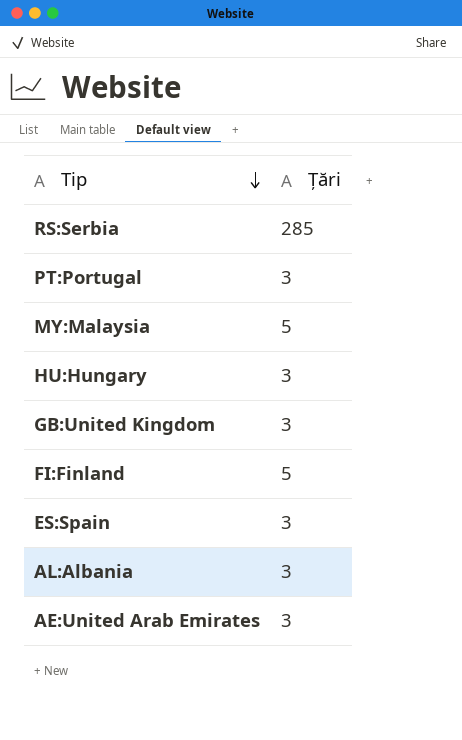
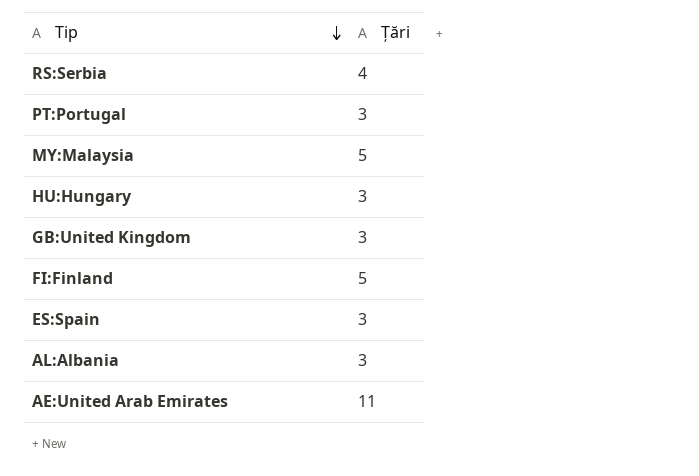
RS:Serbia | Țări: 285 -> 4
AE:United Arab Emirates | Țări: 3 -> 11

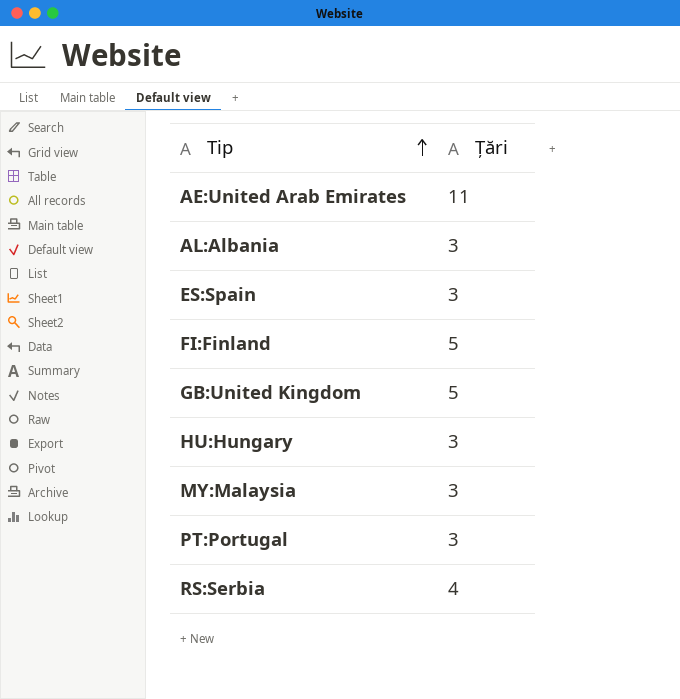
row order: Tip descending -> Tip ascending
GB:United Kingdom | Țări: 3 -> 5
MY:Malaysia | Țări: 5 -> 3

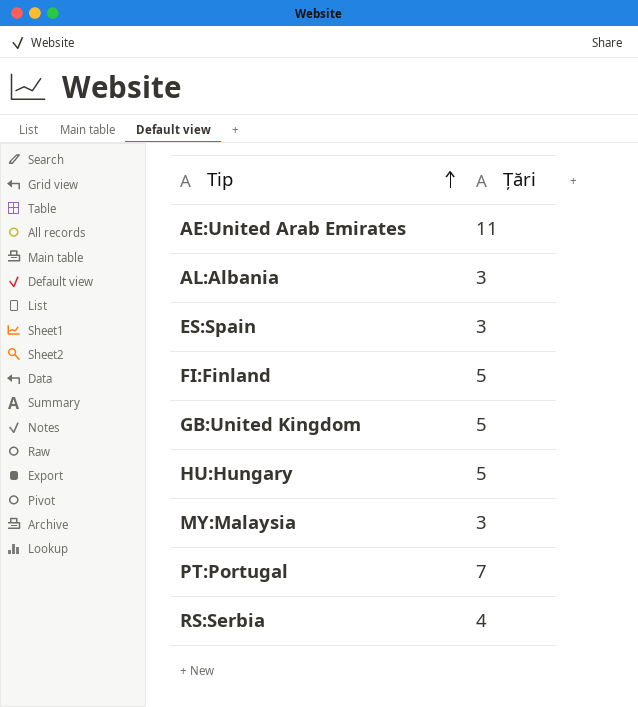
HU:Hungary | Țări: 3 -> 5
PT:Portugal | Țări: 3 -> 7

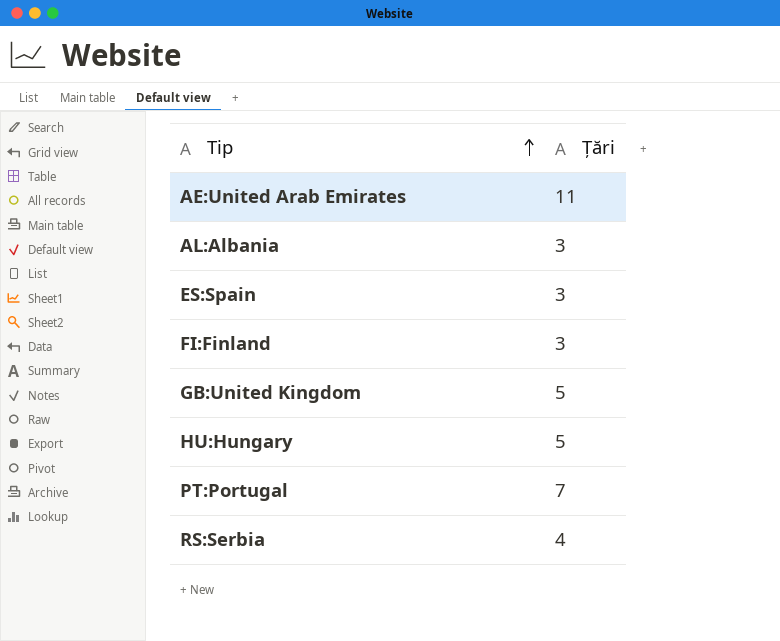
row MY:Malaysia: 3 -> none
FI:Finland | Țări: 5 -> 3

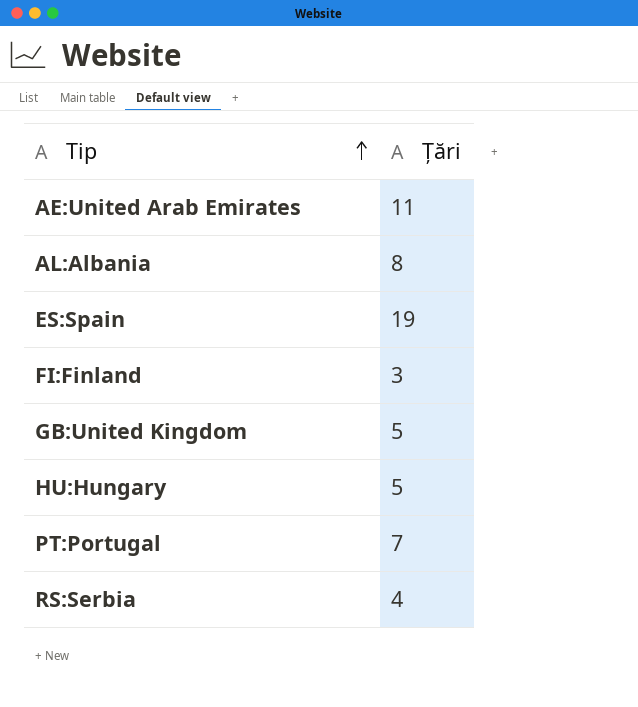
AL:Albania | Țări: 3 -> 8
ES:Spain | Țări: 3 -> 19

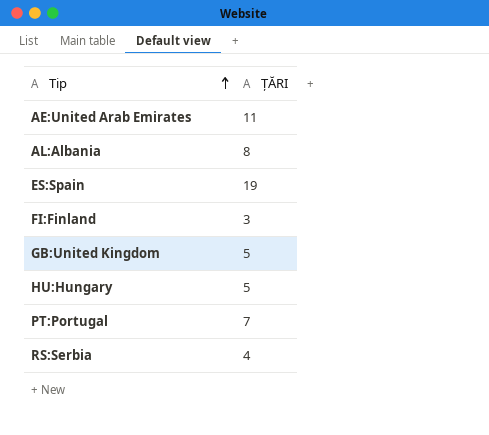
column name: Țări -> ȚĂRI

